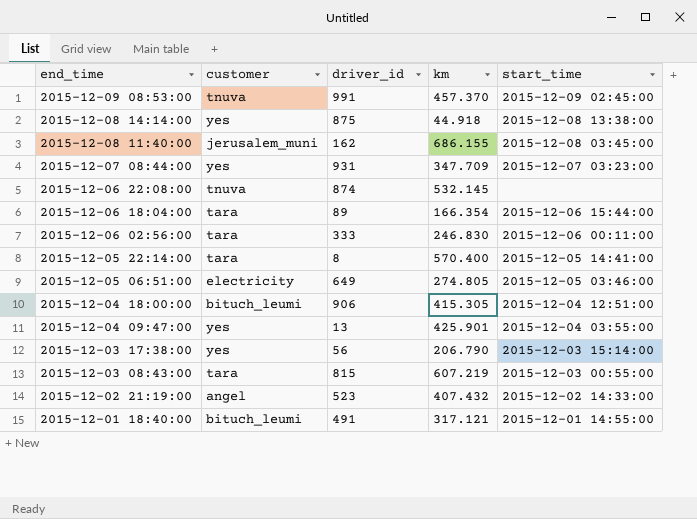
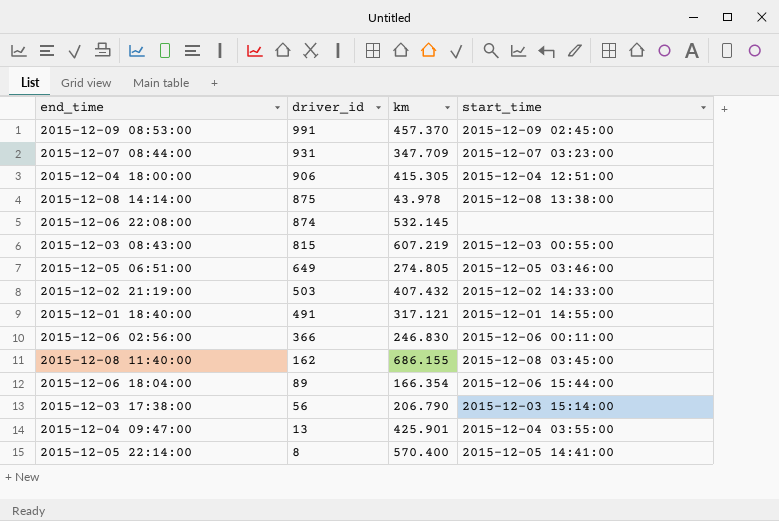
row order: end_time descending -> driver_id descending
column customer | position: 2 -> none
2015-12-08 14:14:00 | km: 44.918 -> 43.978
2015-12-02 21:19:00 | driver_id: 523 -> 503
2015-12-06 02:56:00 | driver_id: 333 -> 366

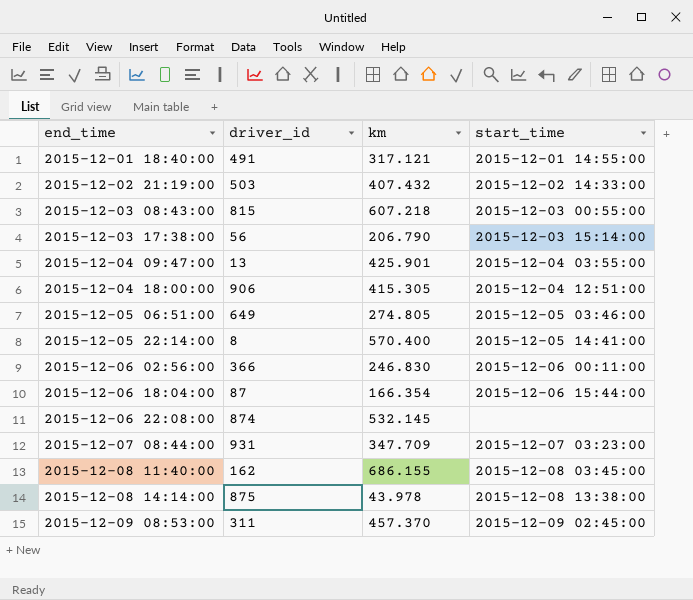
row order: driver_id descending -> end_time ascending
2015-12-03 08:43:00 | km: 607.219 -> 607.218
2015-12-06 18:04:00 | driver_id: 89 -> 87
2015-12-09 08:53:00 | driver_id: 991 -> 311

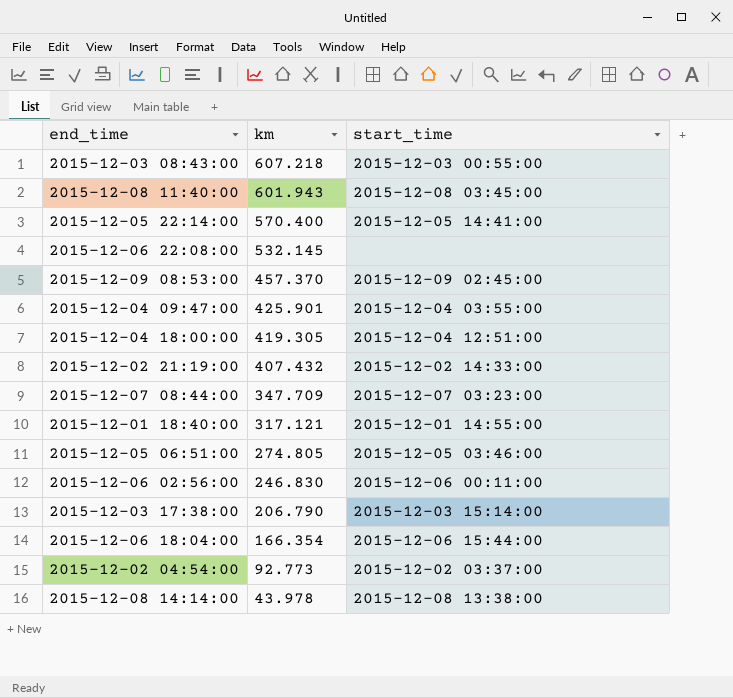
row order: end_time ascending -> km descending
column driver_id | position: 2 -> none
2015-12-08 11:40:00 | km: 686.155 -> 601.943
2015-12-04 18:00:00 | km: 415.305 -> 419.305
row 2015-12-02 04:54:00: none -> 92.773 | 2015-12-02 03:37:00

